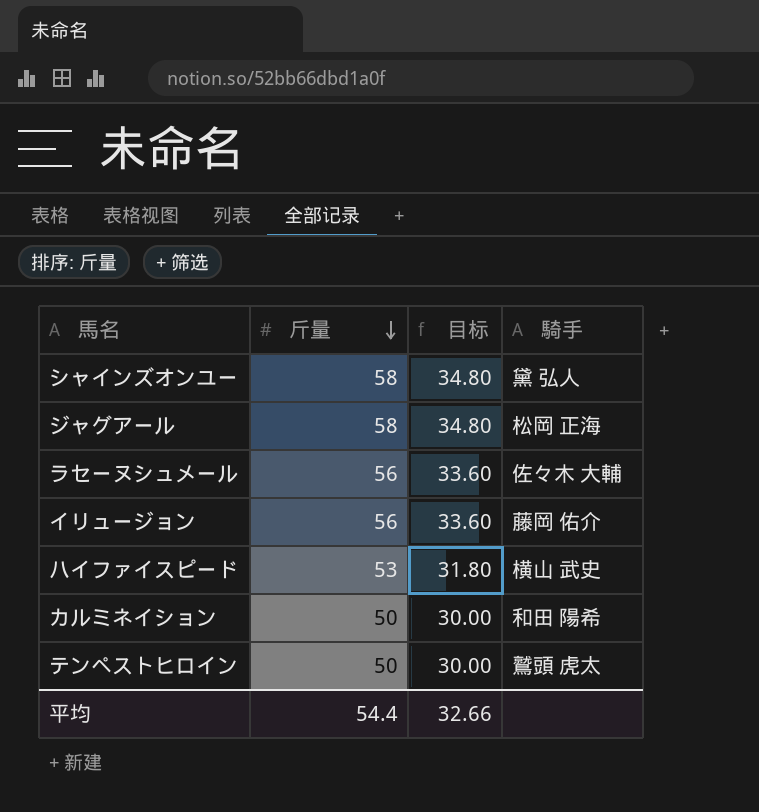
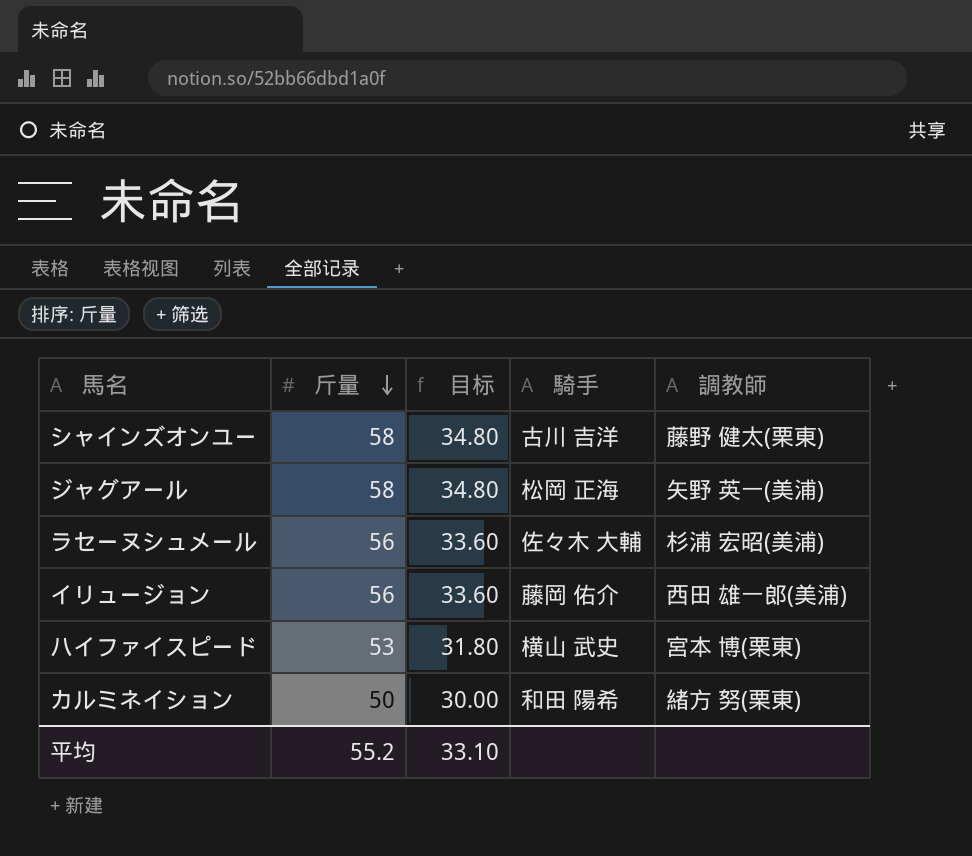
column 調教師 | position: none -> 5
row テンペストヒロイン: 50 | 30.00 | 鷲頭 虎太 -> none
シャインズオンユー | 騎手: 黛 弘人 -> 古川 吉洋
平均 | 斤量: 54.4 -> 55.2
平均 | 目标: 32.66 -> 33.10

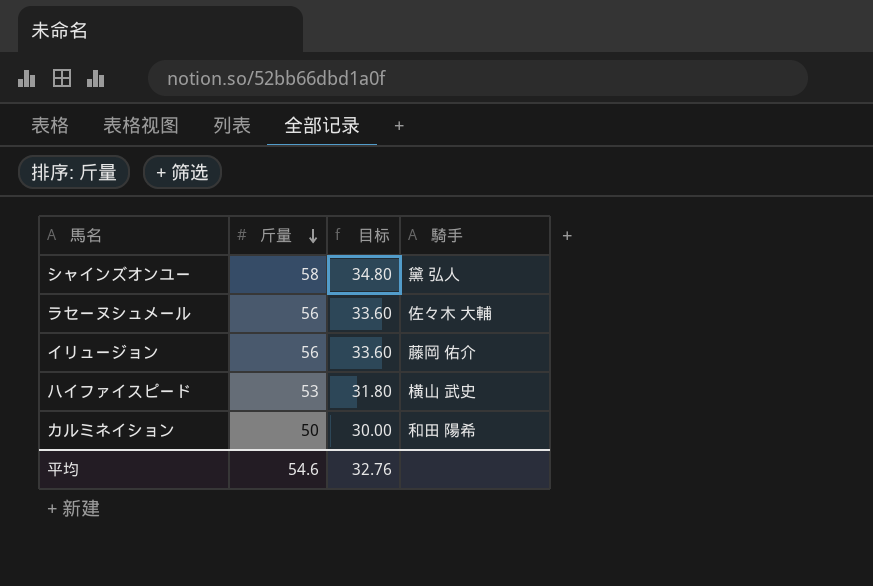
column 調教師 | position: 5 -> none
row ジャグアール: 58 | 34.80 | 松岡 正海 | 矢野 英一(美浦) -> none
シャインズオンユー | 騎手: 古川 吉洋 -> 黛 弘人
平均 | 斤量: 55.2 -> 54.6
平均 | 目标: 33.10 -> 32.76

